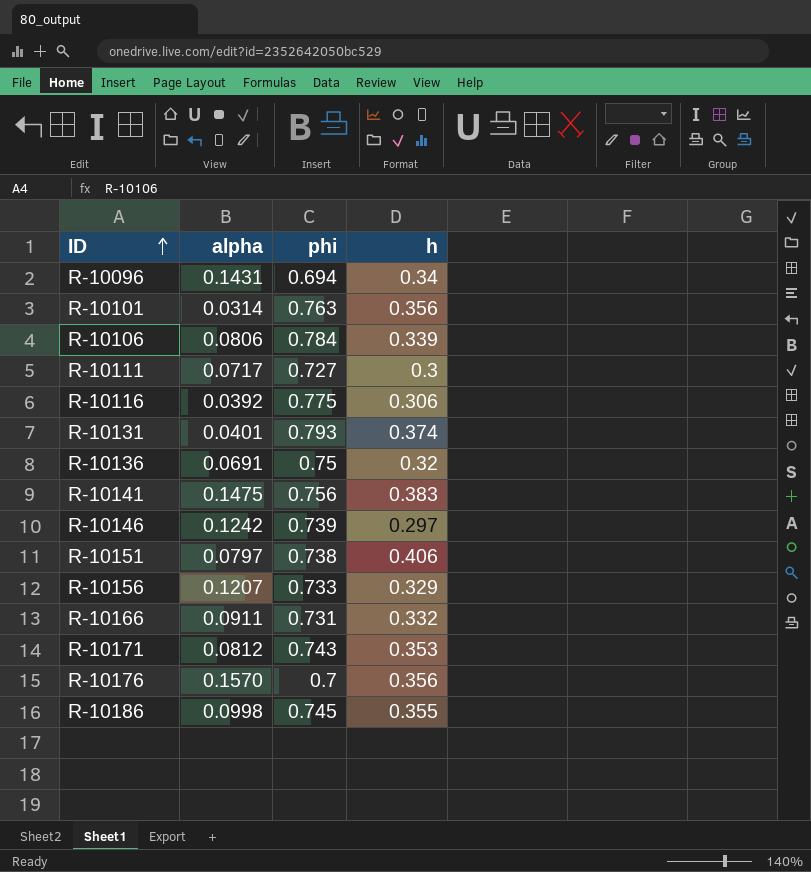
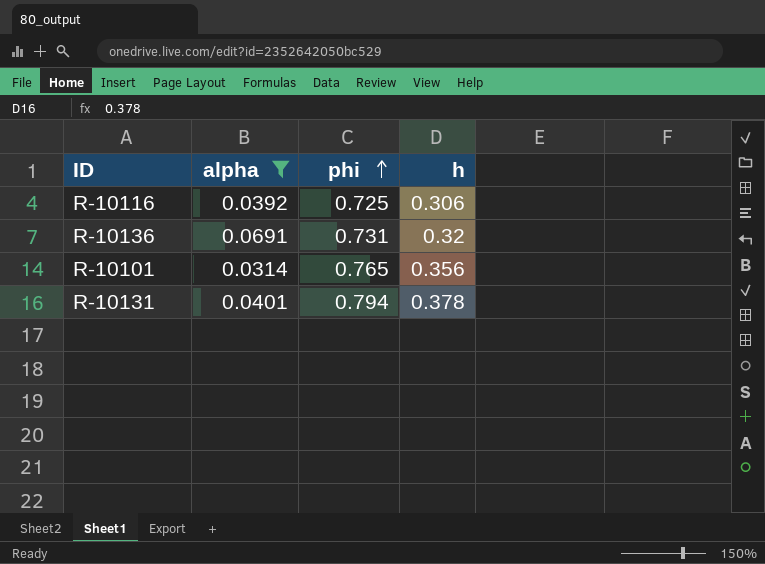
filter: none -> alpha <= 0.0691
row order: ID ascending -> phi ascending
R-10116 | phi: 0.775 -> 0.725
R-10136 | phi: 0.75 -> 0.731
R-10101 | phi: 0.763 -> 0.765
R-10131 | phi: 0.793 -> 0.794
R-10131 | h: 0.374 -> 0.378

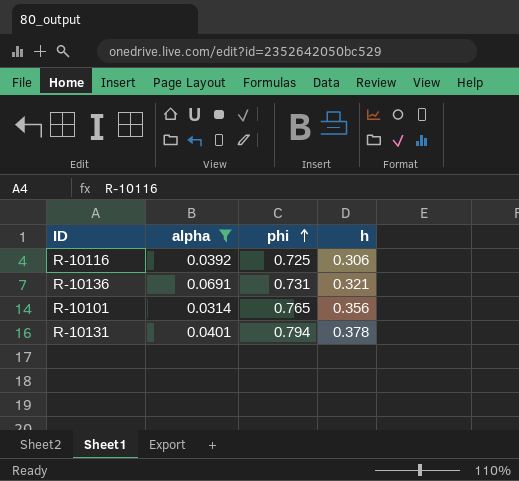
R-10136 | h: 0.32 -> 0.321

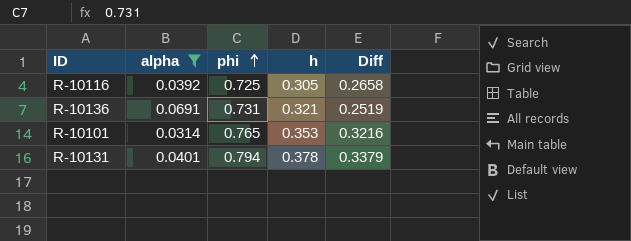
column Diff | formula: none -> [h] - [alpha]
R-10116 | h: 0.306 -> 0.305
R-10101 | h: 0.356 -> 0.353

